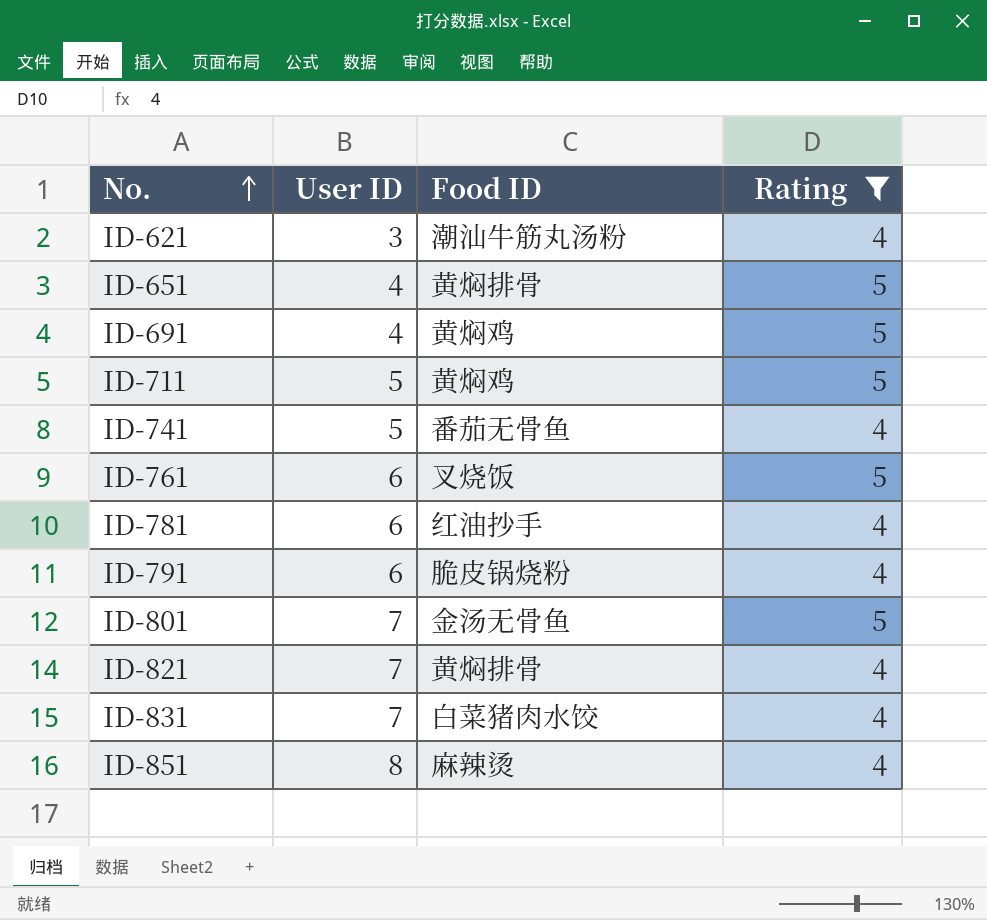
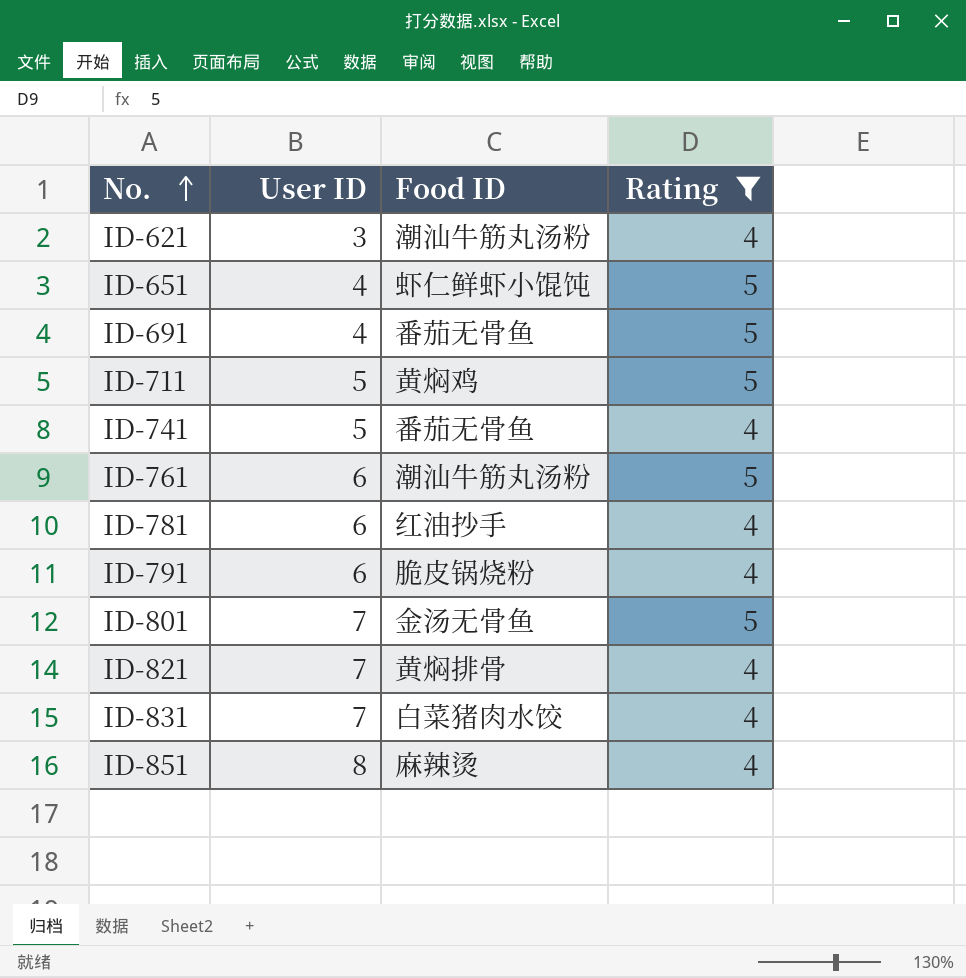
ID-651 | Food ID: 黄焖排骨 -> 虾仁鲜虾小馄饨
ID-691 | Food ID: 黄焖鸡 -> 番茄无骨鱼
ID-761 | Food ID: 叉烧饭 -> 潮汕牛筋丸汤粉

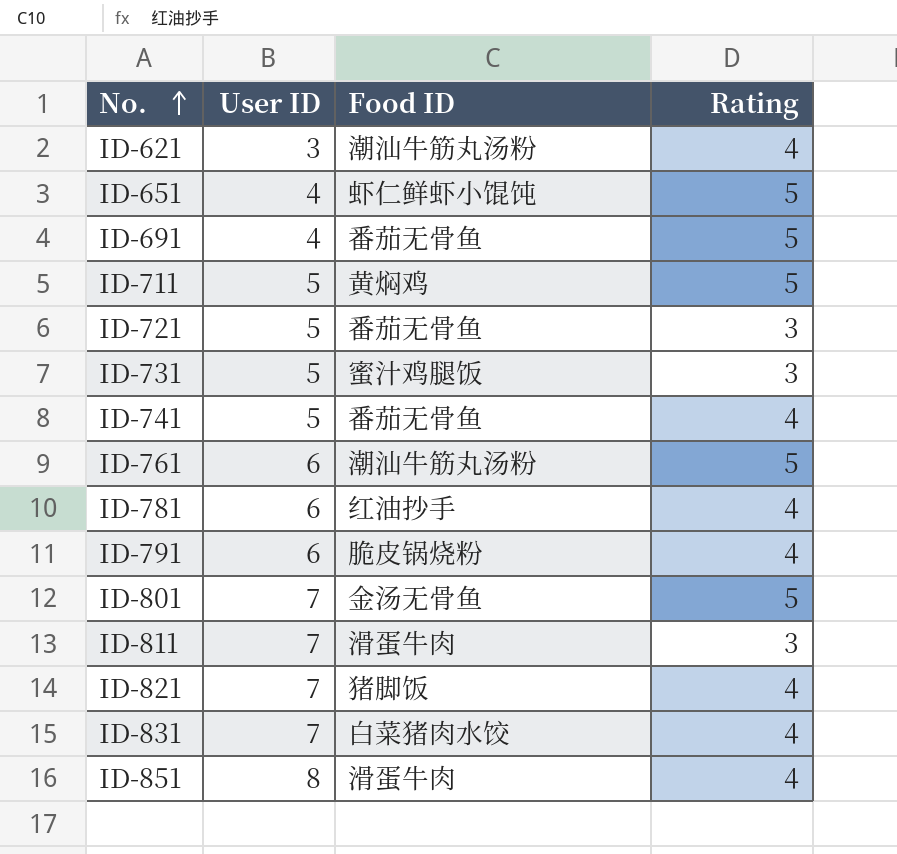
filter: Rating != 3 -> none
ID-821 | Food ID: 黄焖排骨 -> 猪脚饭
ID-851 | Food ID: 麻辣烫 -> 滑蛋牛肉

